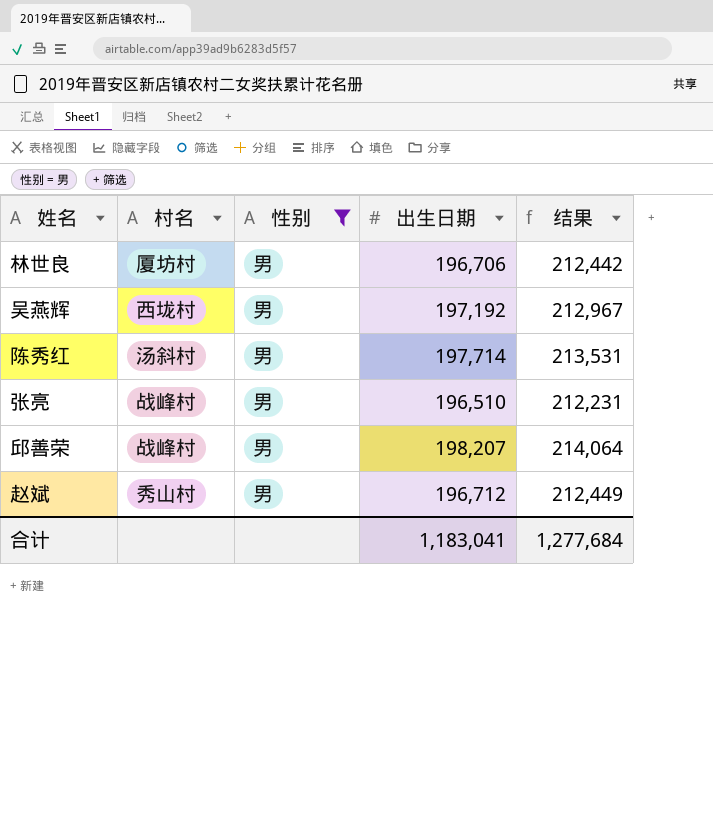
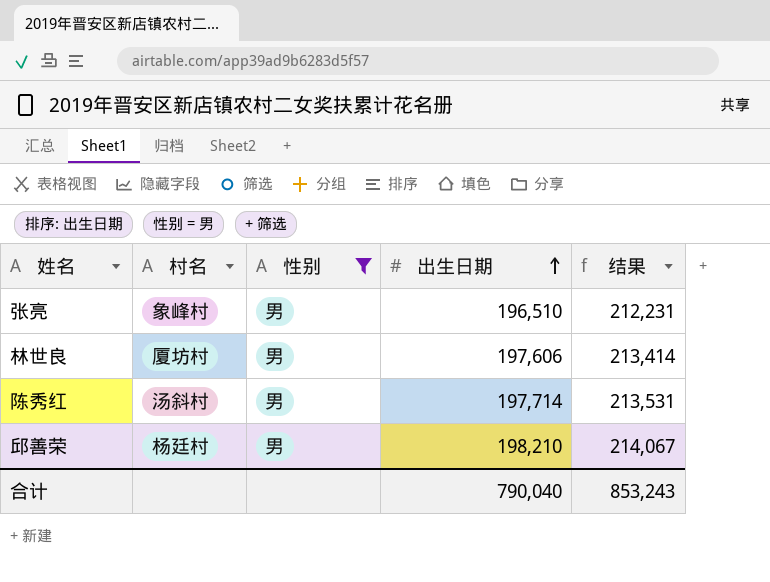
row order: none -> 出生日期 ascending
row 吴燕辉: 西垅村 | 男 | 197,192 | 212,967 -> none
row 赵斌: 秀山村 | 男 | 196,712 | 212,449 -> none
张亮 | 村名: 战峰村 -> 象峰村
林世良 | 出生日期: 196,706 -> 197,606
林世良 | 结果: 212,442 -> 213,414
邱善荣 | 村名: 战峰村 -> 杨廷村
邱善荣 | 出生日期: 198,207 -> 198,210
邱善荣 | 结果: 214,064 -> 214,067
合计 | 出生日期: 1,183,041 -> 790,040
合计 | 结果: 1,277,684 -> 853,243

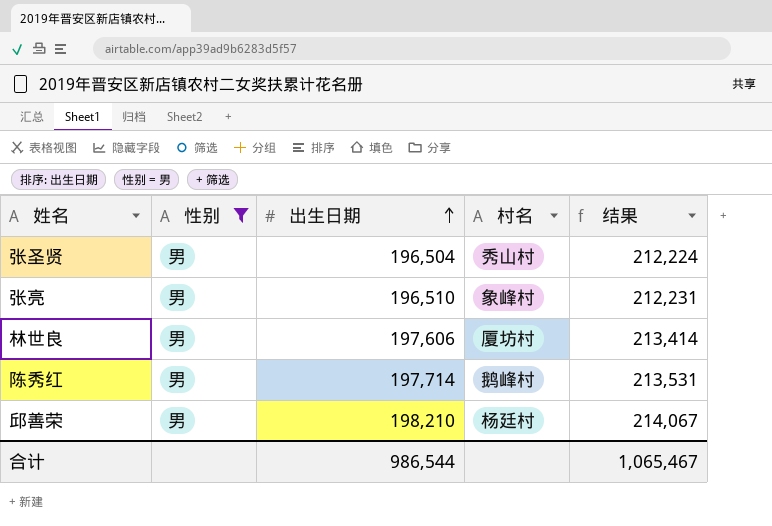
column 村名 | position: 2 -> 4
row 张圣贤: none -> 男 | 196,504 | 秀山村 | 212,224
陈秀红 | 村名: 汤斜村 -> 鹅峰村
合计 | 出生日期: 790,040 -> 986,544
合计 | 结果: 853,243 -> 1,065,467

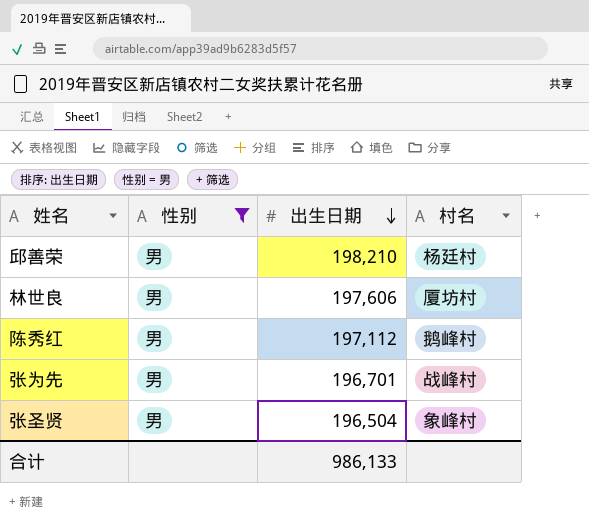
row order: 出生日期 ascending -> 出生日期 descending
column 结果 | formula: [出生日期] * 1.08 -> none
row 张亮: 男 | 196,510 | 象峰村 | 212,231 -> none
陈秀红 | 出生日期: 197,714 -> 197,112
row 张为先: none -> 男 | 196,701 | 战峰村
张圣贤 | 村名: 秀山村 -> 象峰村
合计 | 出生日期: 986,544 -> 986,133

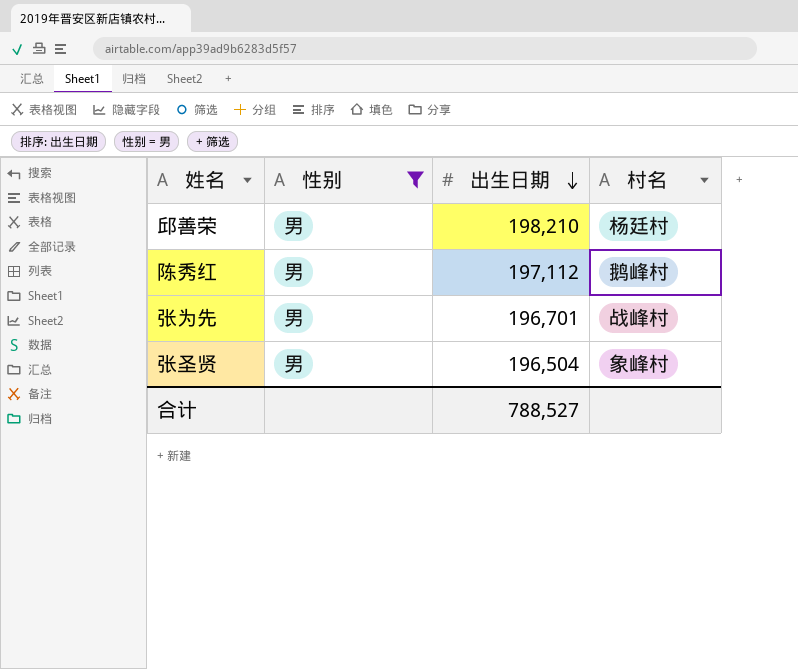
row 林世良: 男 | 197,606 | 厦坊村 -> none
合计 | 出生日期: 986,133 -> 788,527

